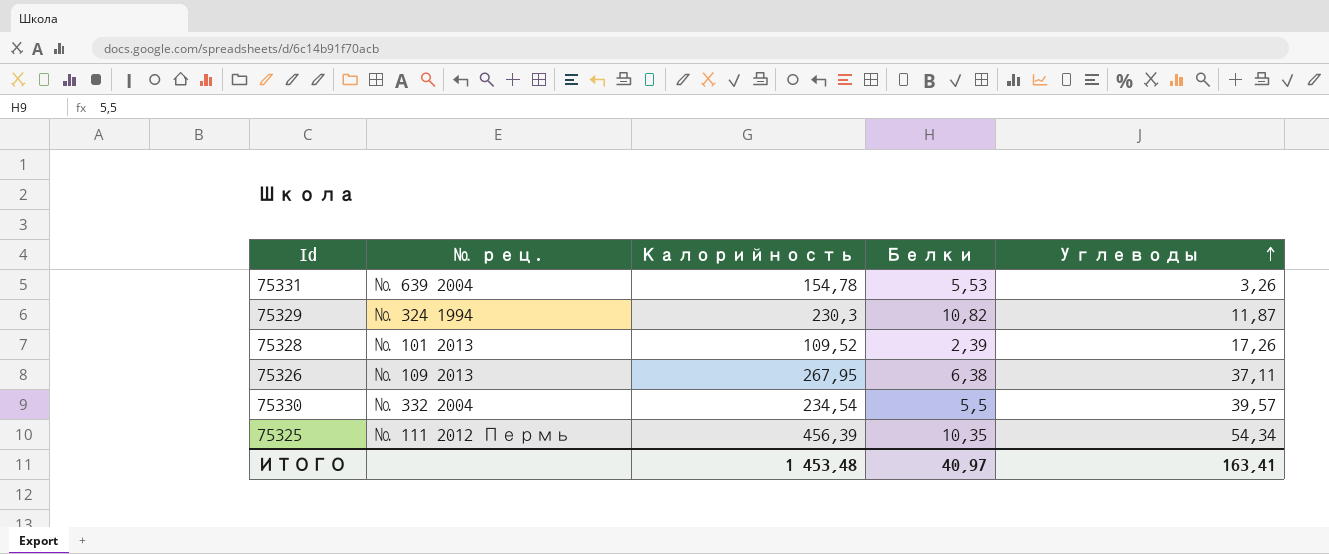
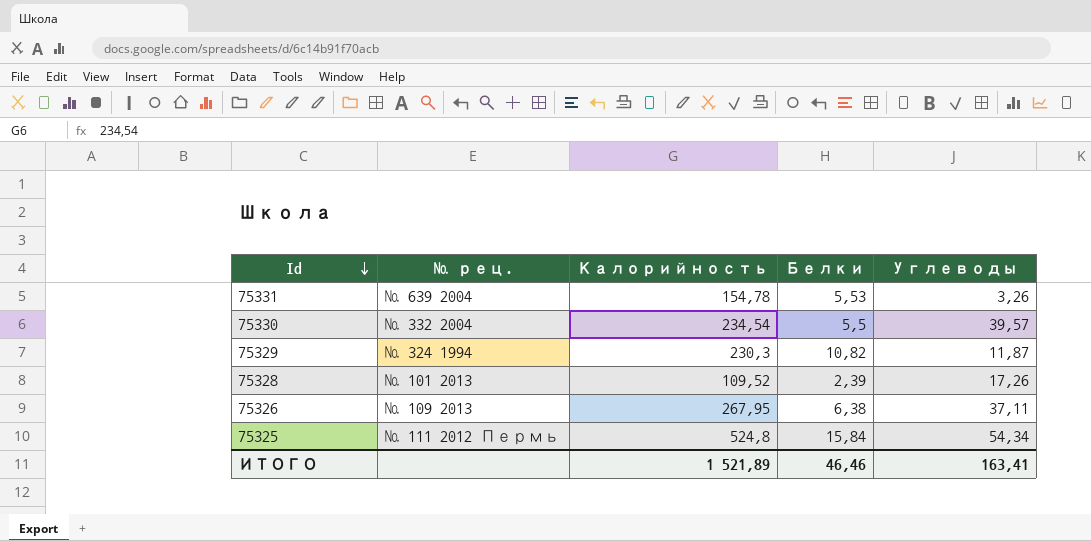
row order: Углеводы ascending -> Id descending
75325 | Калорийность: 456,39 -> 524,8
75325 | Белки: 10,35 -> 15,84
ИТОГО | Калорийность: 1 453,48 -> 1 521,89
ИТОГО | Белки: 40,97 -> 46,46

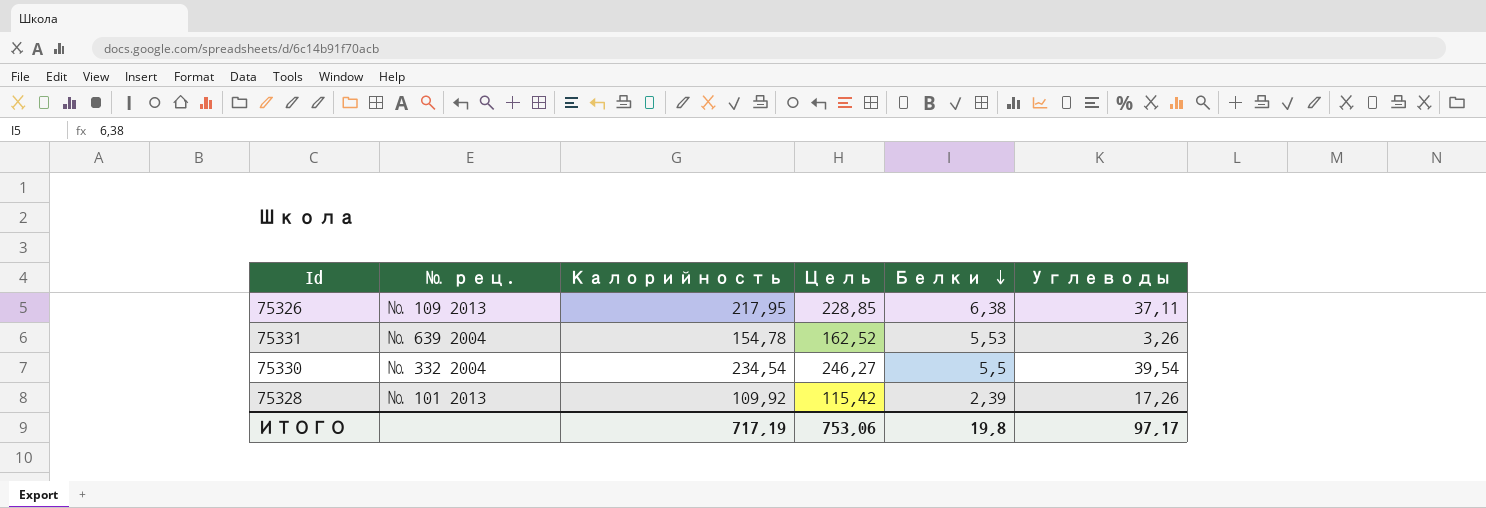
row order: Id descending -> Белки descending
column Цель | formula: none -> [Калорийность] * 1,05
row 75329: № 324 1994 | 230,3 | 10,82 | 11,87 -> none
row 75325: № 111 2012 Пермь | 524,8 | 15,84 | 54,34 -> none
75326 | Калорийность: 267,95 -> 217,95
75330 | Углеводы: 39,57 -> 39,54
75328 | Калорийность: 109,52 -> 109,92
ИТОГО | Калорийность: 1 521,89 -> 717,19
ИТОГО | Белки: 46,46 -> 19,8
ИТОГО | Углеводы: 163,41 -> 97,17

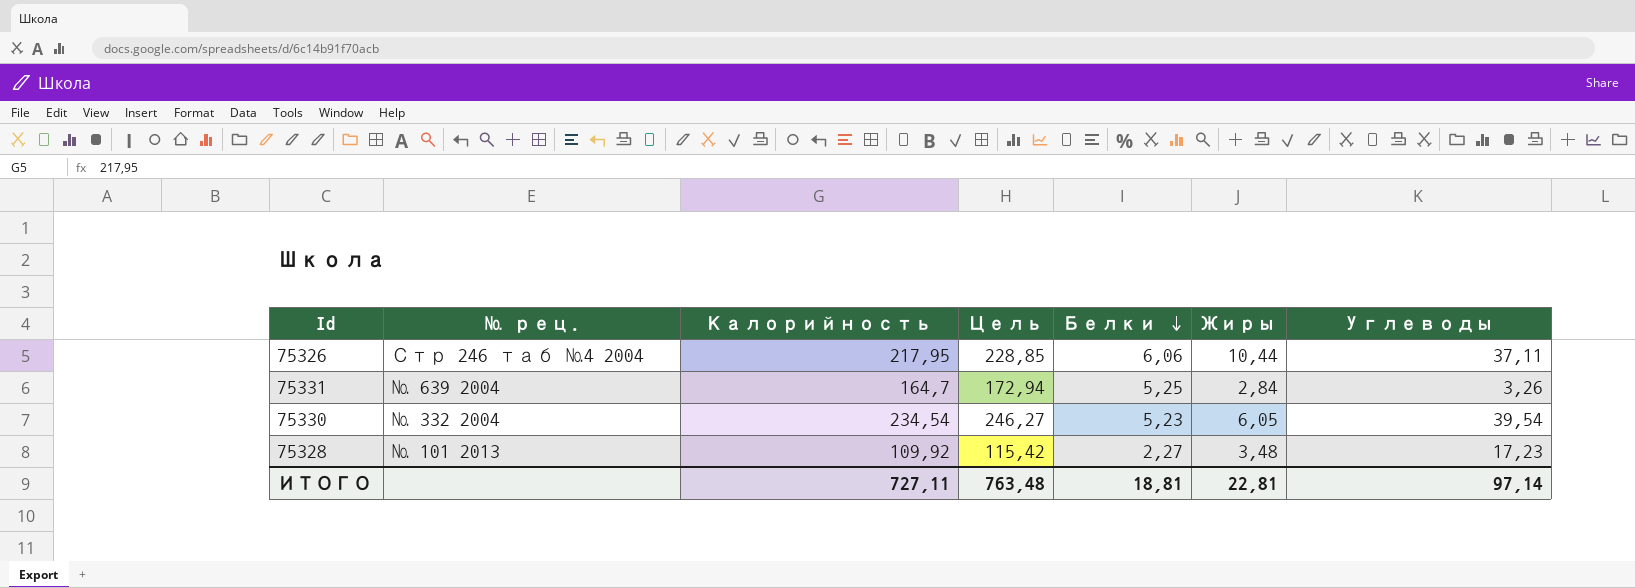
column Жиры | position: none -> 6
75326 | № рец.: № 109 2013 -> Стр 246 таб №4 2004
75326 | Белки: 6,38 -> 6,06
75331 | Калорийность: 154,78 -> 164,7
75331 | Цель: 162,52 -> 172,94
75331 | Белки: 5,53 -> 5,25
75330 | Белки: 5,5 -> 5,23
75328 | Белки: 2,39 -> 2,27
75328 | Углеводы: 17,26 -> 17,23
ИТОГО | Калорийность: 717,19 -> 727,11
ИТОГО | Цель: 753,06 -> 763,48
ИТОГО | Белки: 19,8 -> 18,81
ИТОГО | Углеводы: 97,17 -> 97,14

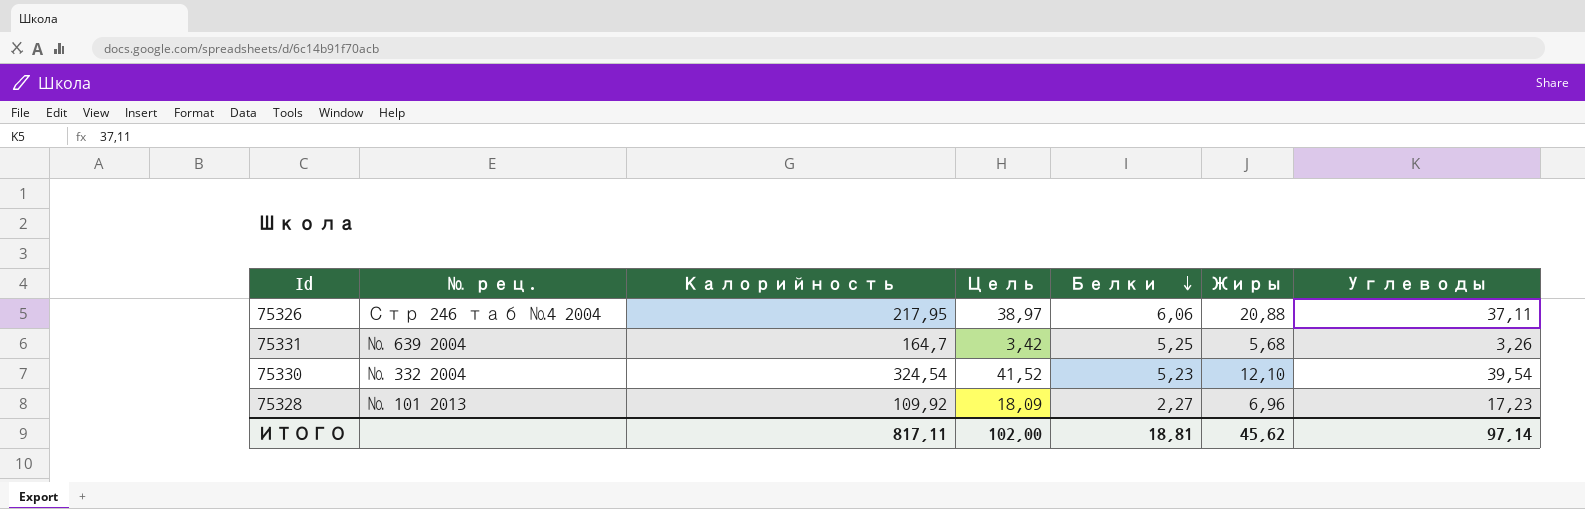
column Цель | formula: [Калорийность] * 1,05 -> [Углеводы] * 1,05
75326 | Жиры: 10,44 -> 20,88
75331 | Жиры: 2,84 -> 5,68
75330 | Калорийность: 234,54 -> 324,54
75330 | Жиры: 6,05 -> 12,10
75328 | Жиры: 3,48 -> 6,96
ИТОГО | Калорийность: 727,11 -> 817,11
ИТОГО | Цель: 763,48 -> 102,00
ИТОГО | Жиры: 22,81 -> 45,62

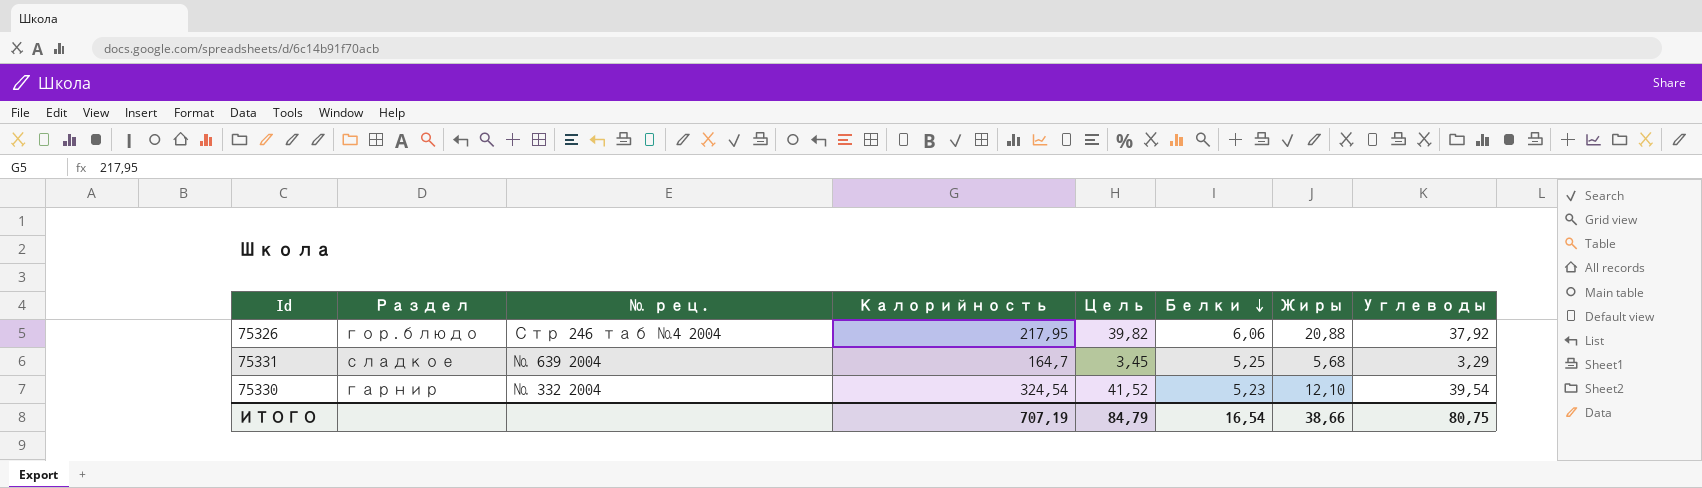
column Раздел | position: none -> 2
row 75328: № 101 2013 | 109,92 | 18,09 | 2,27 | 6,96 | 17,23 -> none
75326 | Цель: 38,97 -> 39,82
75326 | Углеводы: 37,11 -> 37,92
75331 | Цель: 3,42 -> 3,45
75331 | Углеводы: 3,26 -> 3,29
ИТОГО | Калорийность: 817,11 -> 707,19
ИТОГО | Цель: 102,00 -> 84,79
ИТОГО | Белки: 18,81 -> 16,54
ИТОГО | Жиры: 45,62 -> 38,66
ИТОГО | Углеводы: 97,14 -> 80,75

